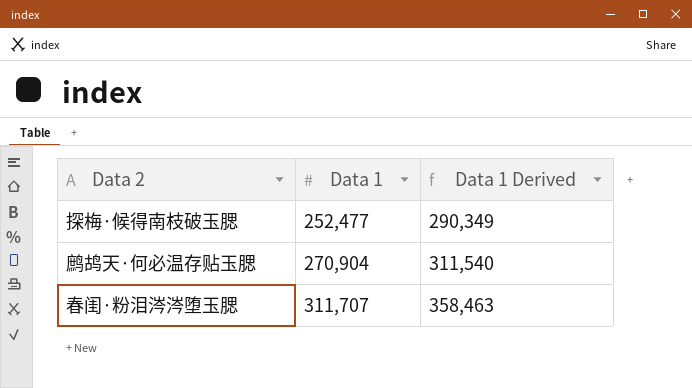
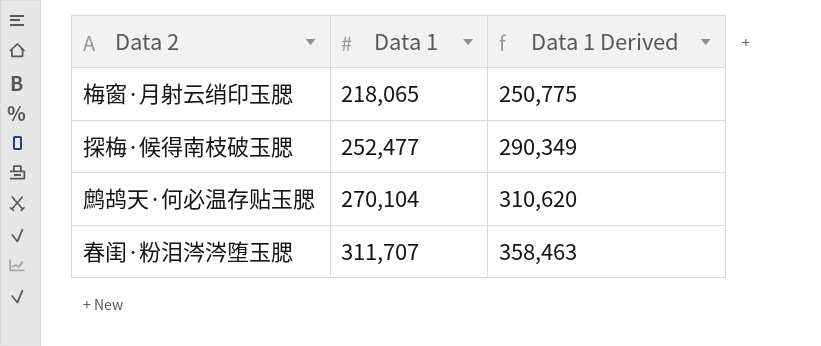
row 梅窗·月射云绡印玉腮: none -> 218,065 | 250,775
鹧鸪天·何必温存贴玉腮 | Data 1: 270,904 -> 270,104
鹧鸪天·何必温存贴玉腮 | Data 1 Derived: 311,540 -> 310,620

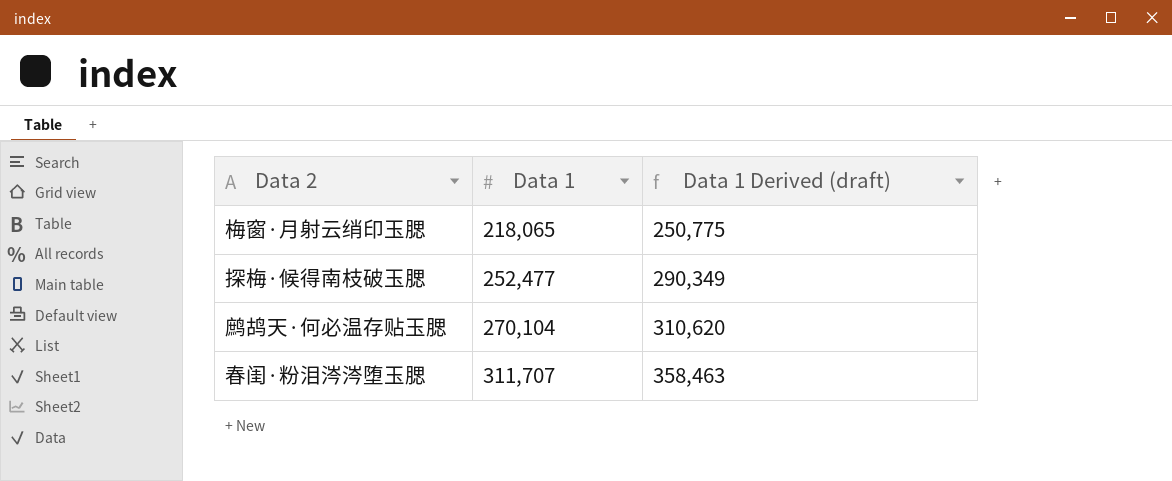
column name: Data 1 Derived -> Data 1 Derived (draft)

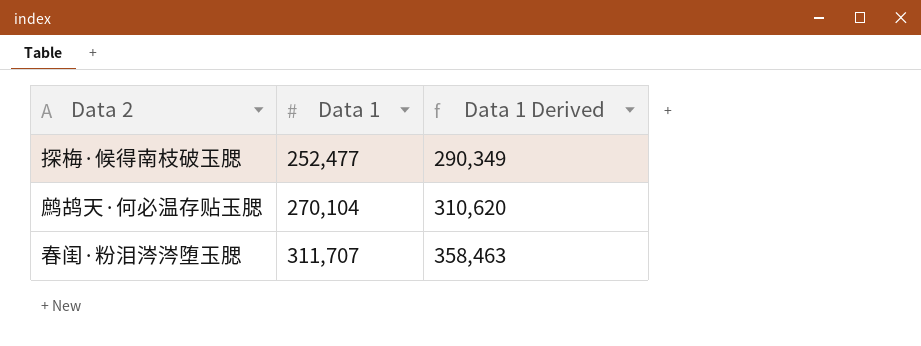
column name: Data 1 Derived (draft) -> Data 1 Derived
row 梅窗·月射云绡印玉腮: 218,065 | 250,775 -> none

